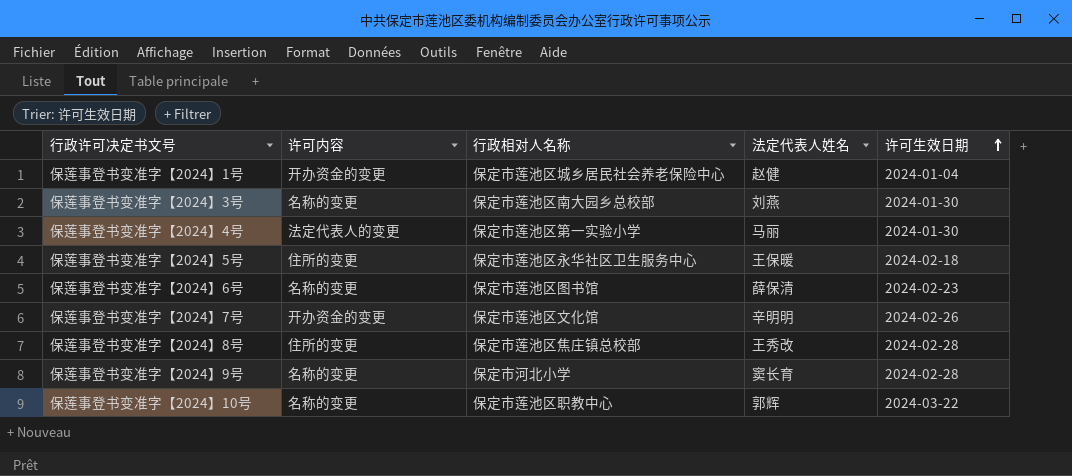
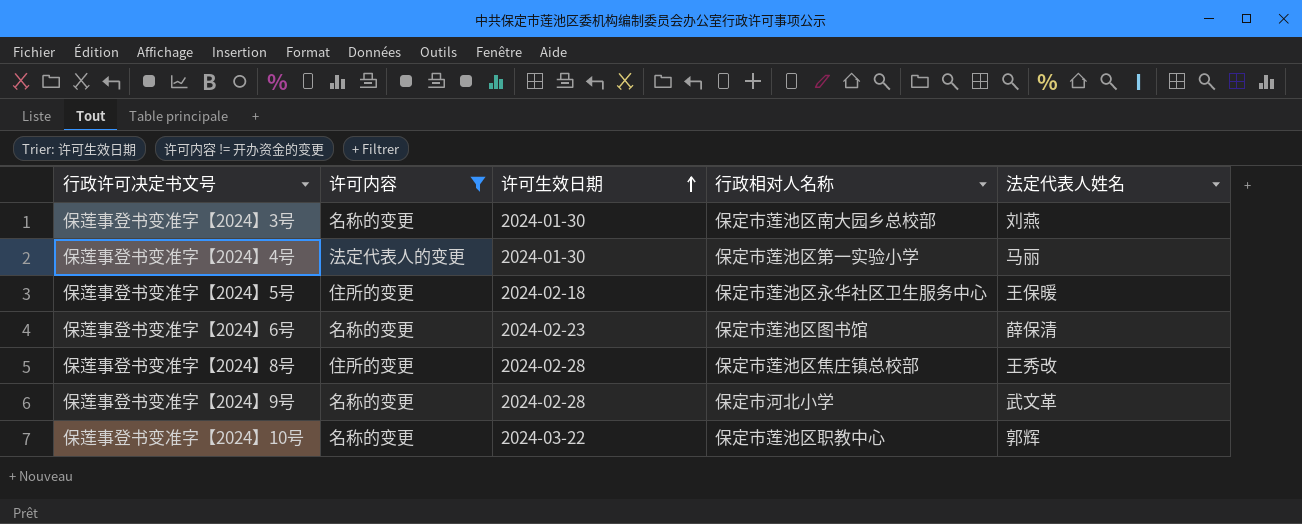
filter: none -> 许可内容 != 开办资金的变更
column 许可生效日期 | position: 5 -> 3
保莲事登书变准字【2024】9号 | 法定代表人姓名: 窦长育 -> 武文革

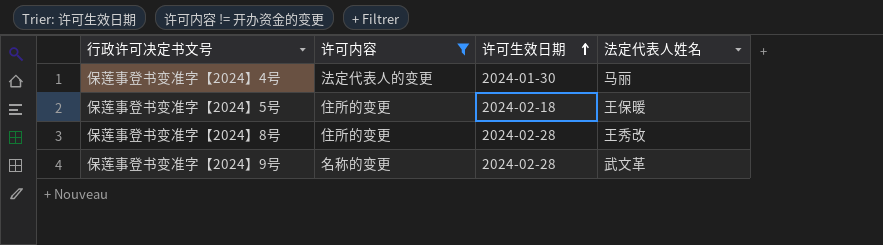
column 行政相对人名称 | position: 4 -> none
row 保莲事登书变准字【2024】3号: 名称的变更 | 2024-01-30 | 保定市莲池区南大园乡总校部 | 刘燕 -> none
row 保莲事登书变准字【2024】6号: 名称的变更 | 2024-02-23 | 保定市莲池区图书馆 | 薛保清 -> none
row 保莲事登书变准字【2024】10号: 名称的变更 | 2024-03-22 | 保定市莲池区职教中心 | 郭辉 -> none

